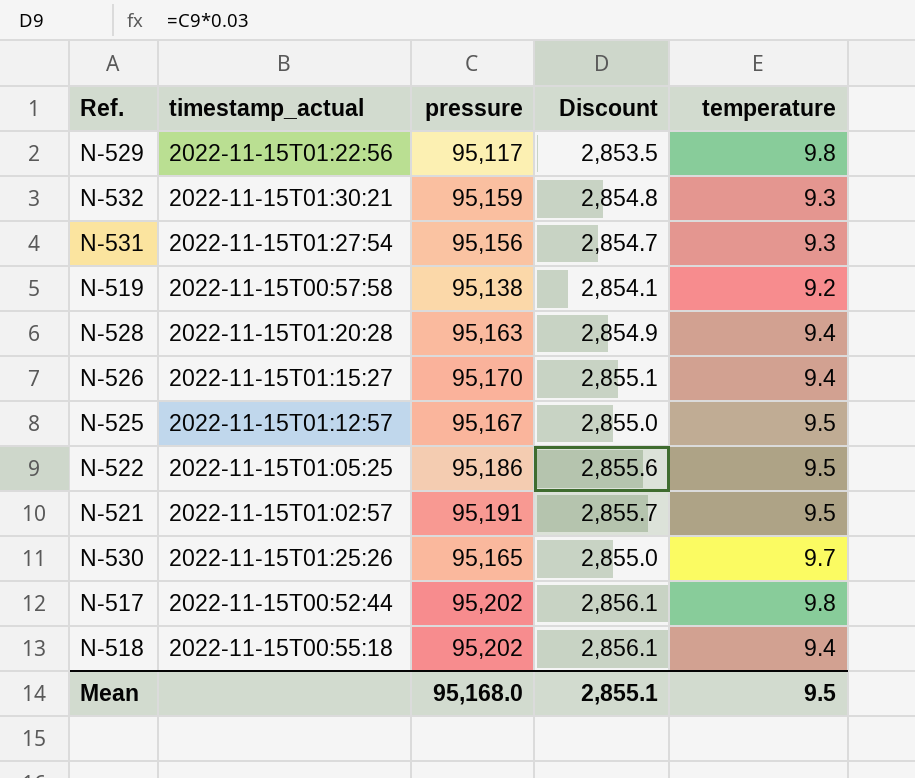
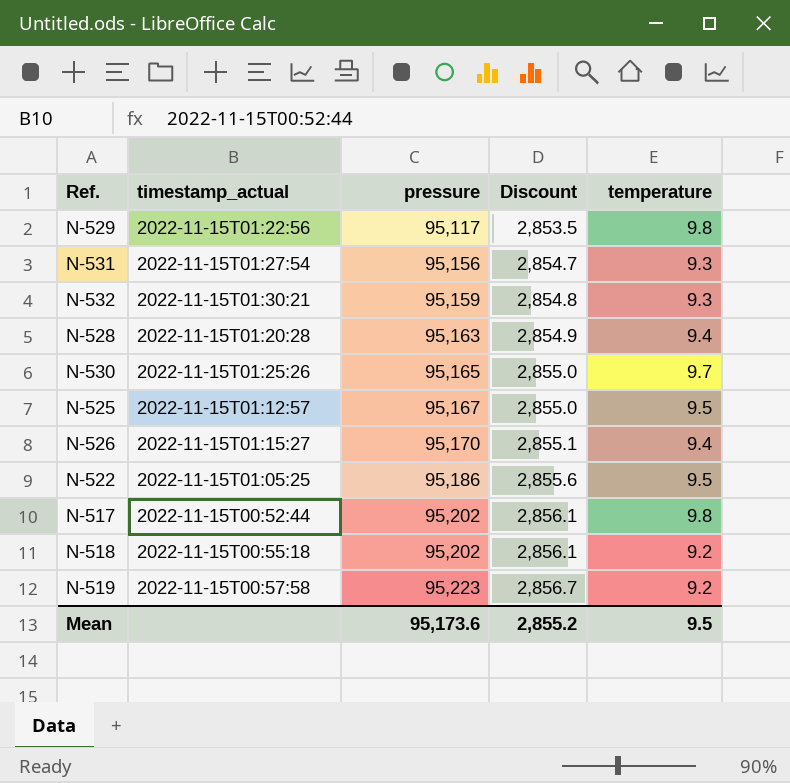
row order: none -> pressure ascending
row N-521: 2022-11-15T01:02:57 | 95,191 | 2,855.7 | 9.5 -> none
N-518 | temperature: 9.4 -> 9.2
N-519 | pressure: 95,138 -> 95,223
N-519 | Discount: 2,854.1 -> 2,856.7
Mean | pressure: 95,168.0 -> 95,173.6
Mean | Discount: 2,855.1 -> 2,855.2

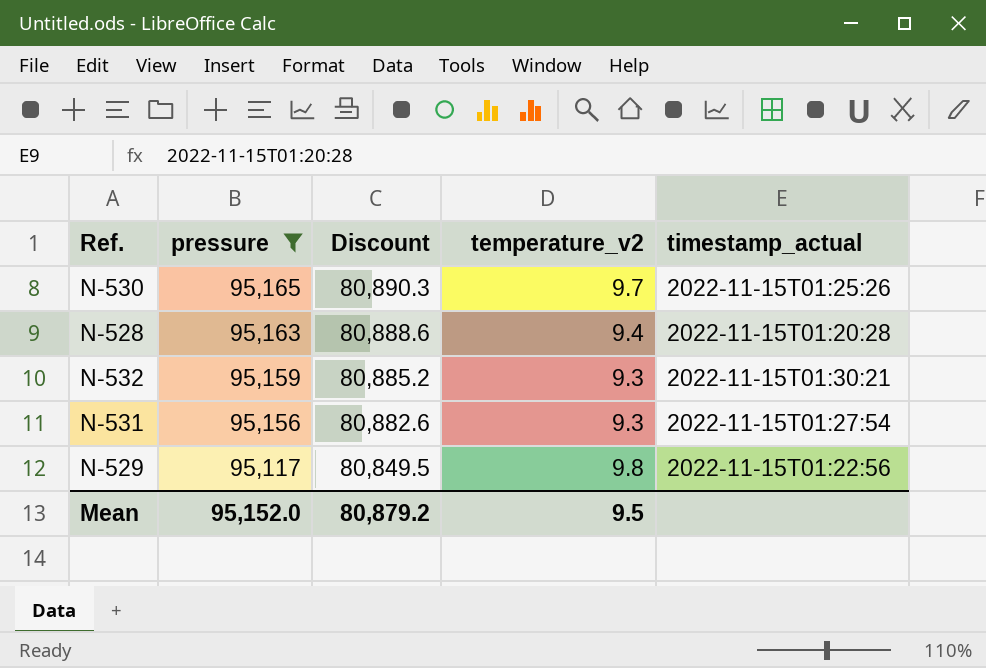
filter: none -> pressure <= 95,165
row order: pressure ascending -> pressure descending
column Discount | formula: [pressure] * 0.03 -> [pressure] * 0.85
column name: temperature -> temperature_v2
column timestamp_actual | position: 2 -> 5
Mean | pressure: 95,173.6 -> 95,152.0
Mean | Discount: 2,855.2 -> 80,879.2

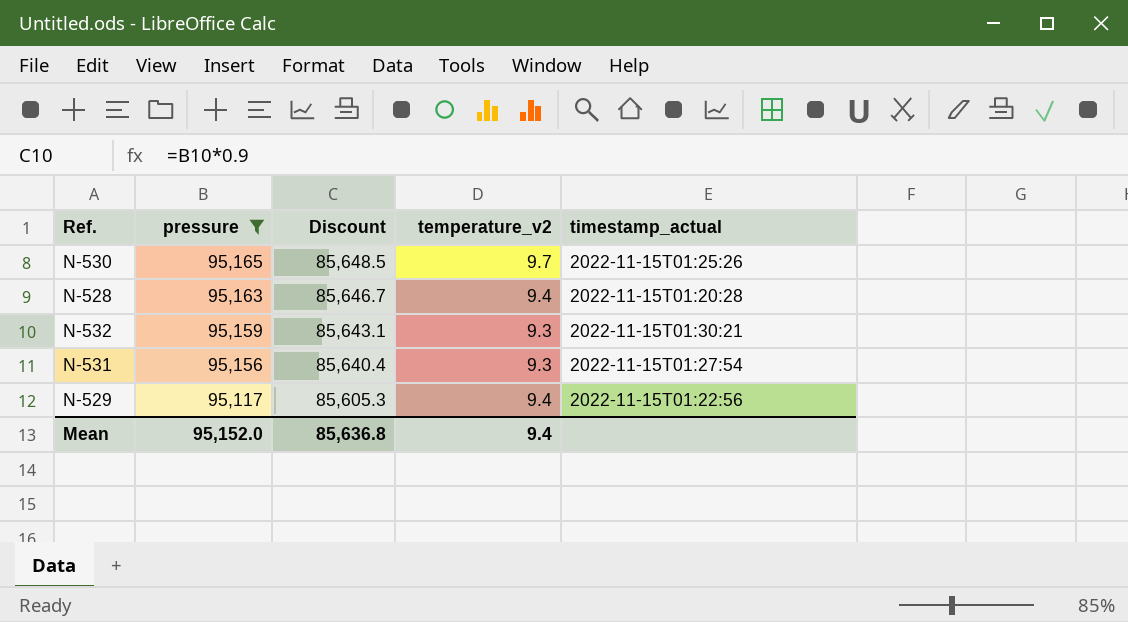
column Discount | formula: [pressure] * 0.85 -> [pressure] * 0.9
N-529 | temperature_v2: 9.8 -> 9.4
Mean | Discount: 80,879.2 -> 85,636.8
Mean | temperature_v2: 9.5 -> 9.4

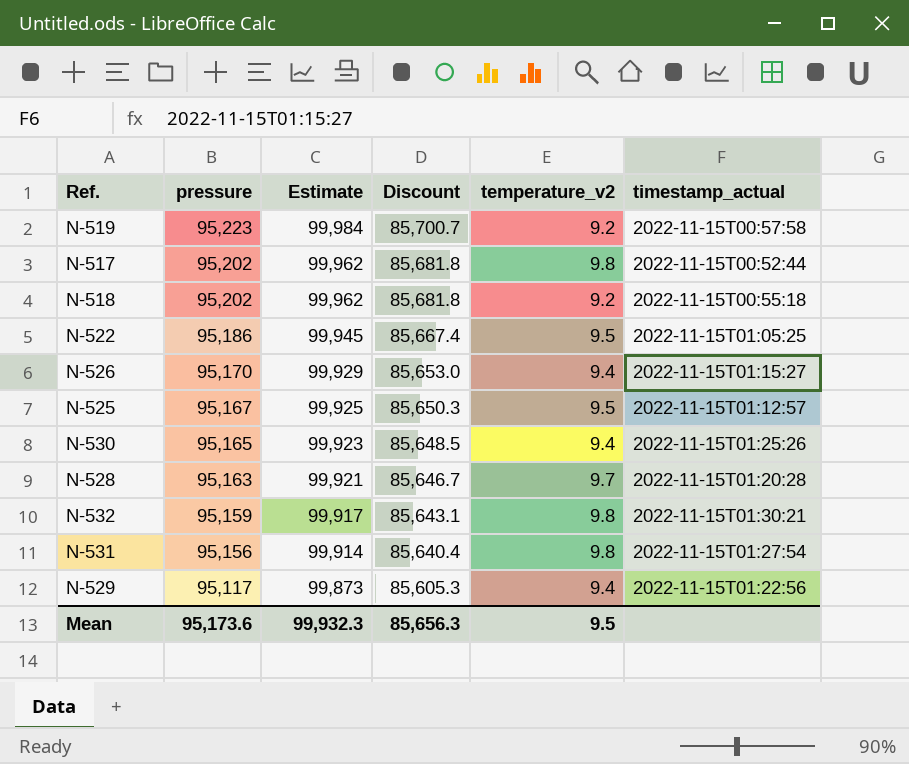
filter: pressure <= 95,165 -> none
column Estimate | formula: none -> [pressure] * 1.05
N-530 | temperature_v2: 9.7 -> 9.4
N-528 | temperature_v2: 9.4 -> 9.7
N-532 | temperature_v2: 9.3 -> 9.8
N-531 | temperature_v2: 9.3 -> 9.8
Mean | pressure: 95,152.0 -> 95,173.6
Mean | Discount: 85,636.8 -> 85,656.3
Mean | temperature_v2: 9.4 -> 9.5

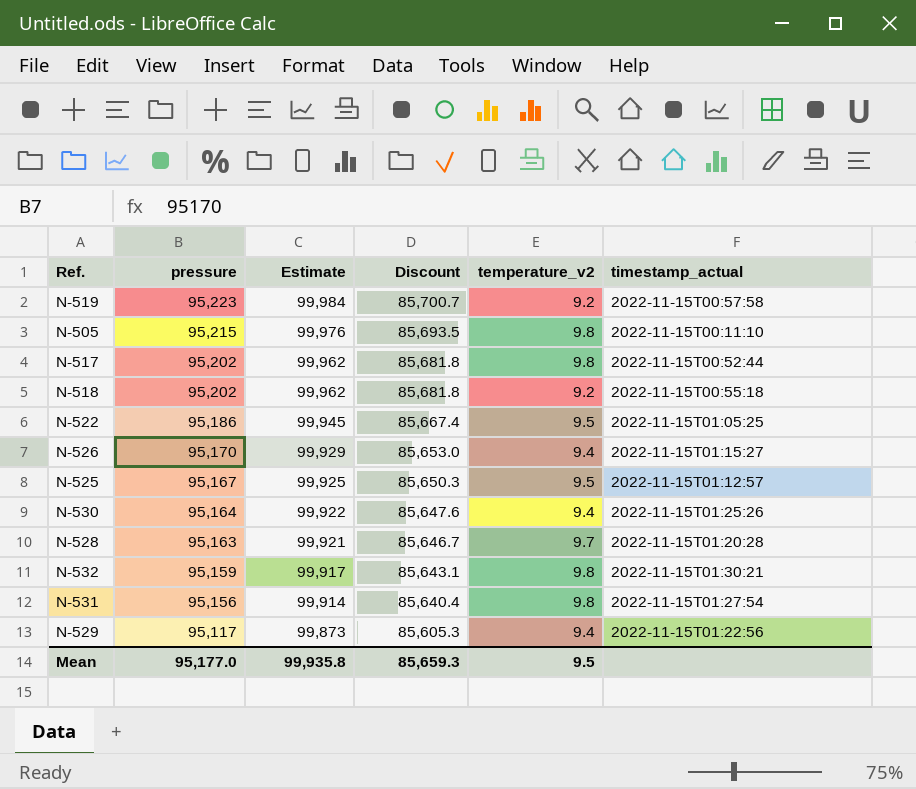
row N-505: none -> 95,215 | 99,976 | 85,693.5 | 9.8 | 2022-11-15T00:11:10
N-530 | pressure: 95,165 -> 95,164
N-530 | Estimate: 99,923 -> 99,922
N-530 | Discount: 85,648.5 -> 85,647.6
Mean | pressure: 95,173.6 -> 95,177.0
Mean | Estimate: 99,932.3 -> 99,935.8
Mean | Discount: 85,656.3 -> 85,659.3

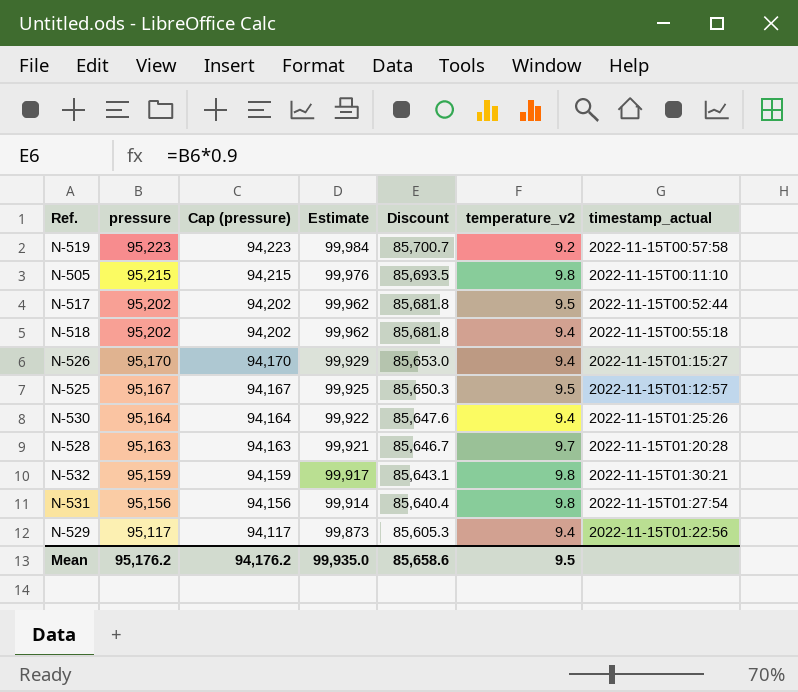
column Cap (pressure) | formula: none -> [pressure] - 1000
row N-522: 95,186 | 99,945 | 85,667.4 | 9.5 | 2022-11-15T01:05:25 -> none
N-517 | temperature_v2: 9.8 -> 9.5
N-518 | temperature_v2: 9.2 -> 9.4
Mean | pressure: 95,177.0 -> 95,176.2
Mean | Estimate: 99,935.8 -> 99,935.0
Mean | Discount: 85,659.3 -> 85,658.6

